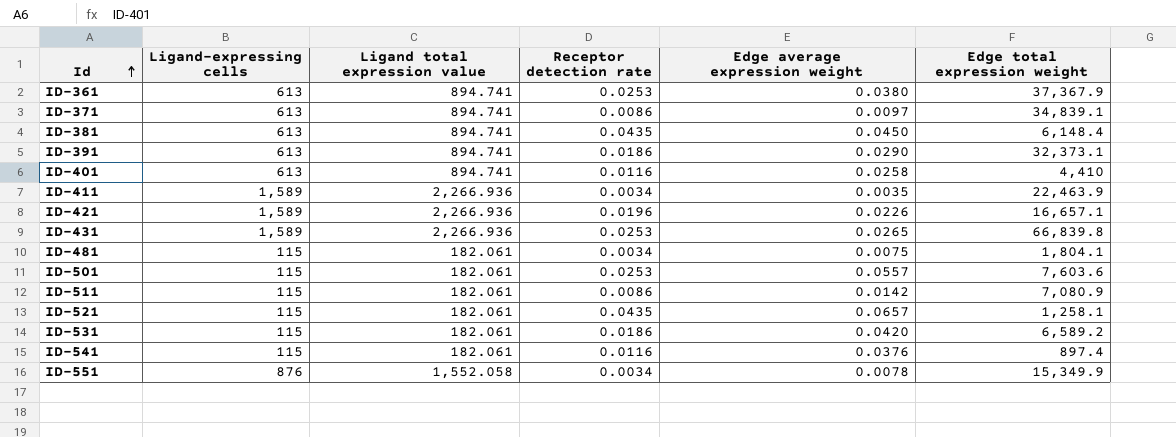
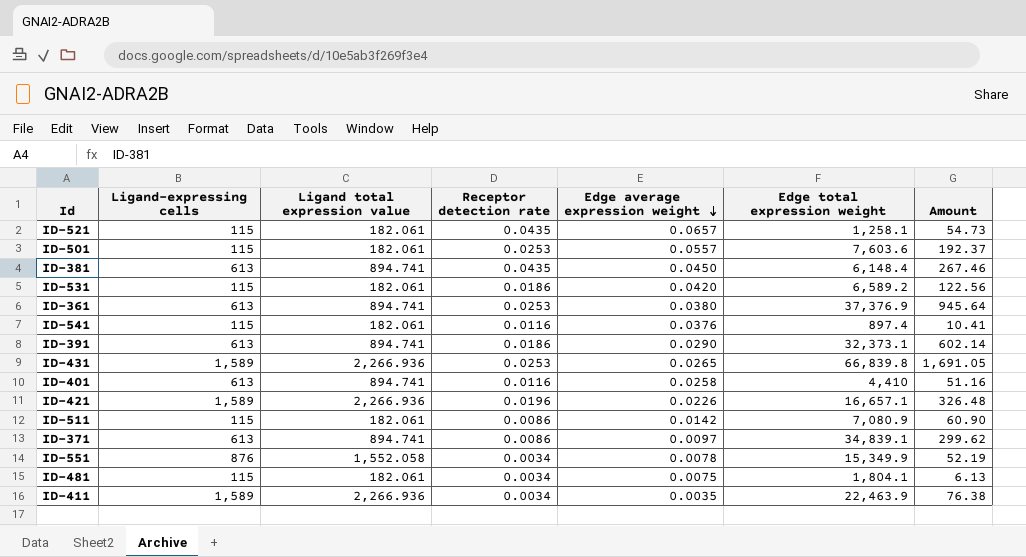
row order: Id ascending -> Edge average expression weight descending
column Amount | formula: none -> [Receptor detection rate] * [Edge total expression weight]
ID-361 | Edge total expression weight: 37,367.9 -> 37,376.9

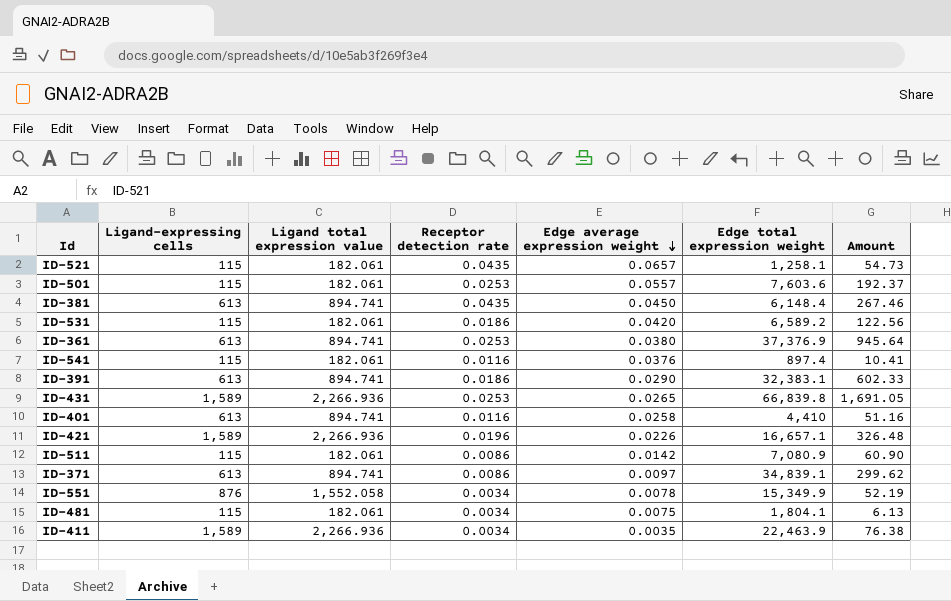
ID-391 | Edge total expression weight: 32,373.1 -> 32,383.1
ID-391 | Amount: 602.14 -> 602.33

